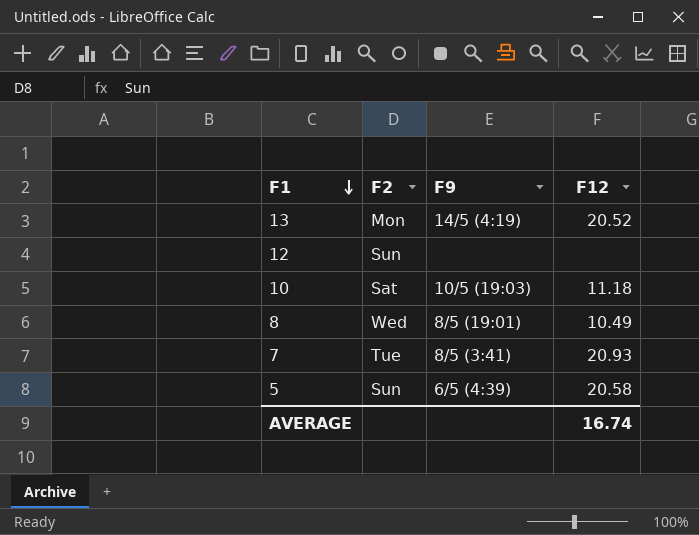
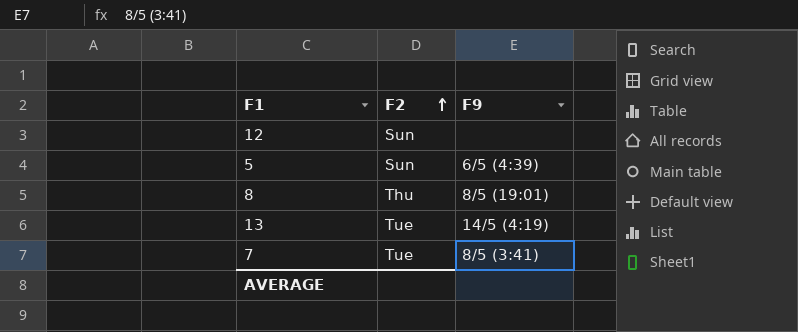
row order: F1 descending -> F2 ascending
column F12 | position: 4 -> none
row 10: Sat | 10/5 (19:03) | 11.18 -> none
8 | F2: Wed -> Thu
13 | F2: Mon -> Tue

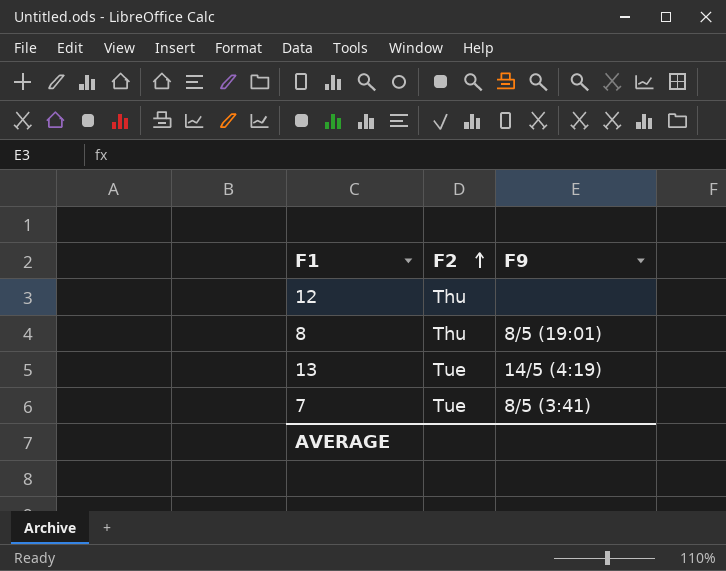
row 5: Sun | 6/5 (4:39) -> none
12 | F2: Sun -> Thu

